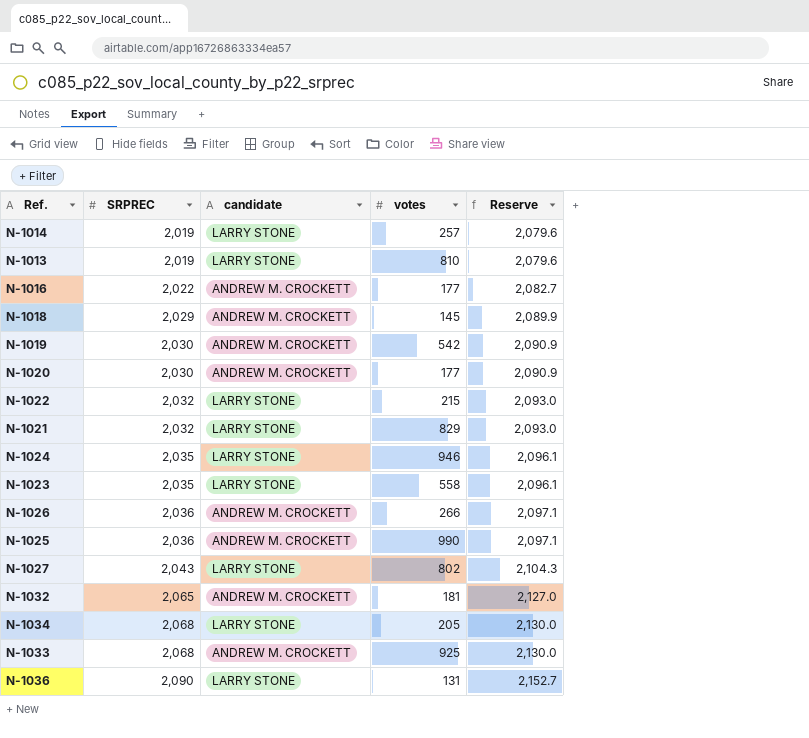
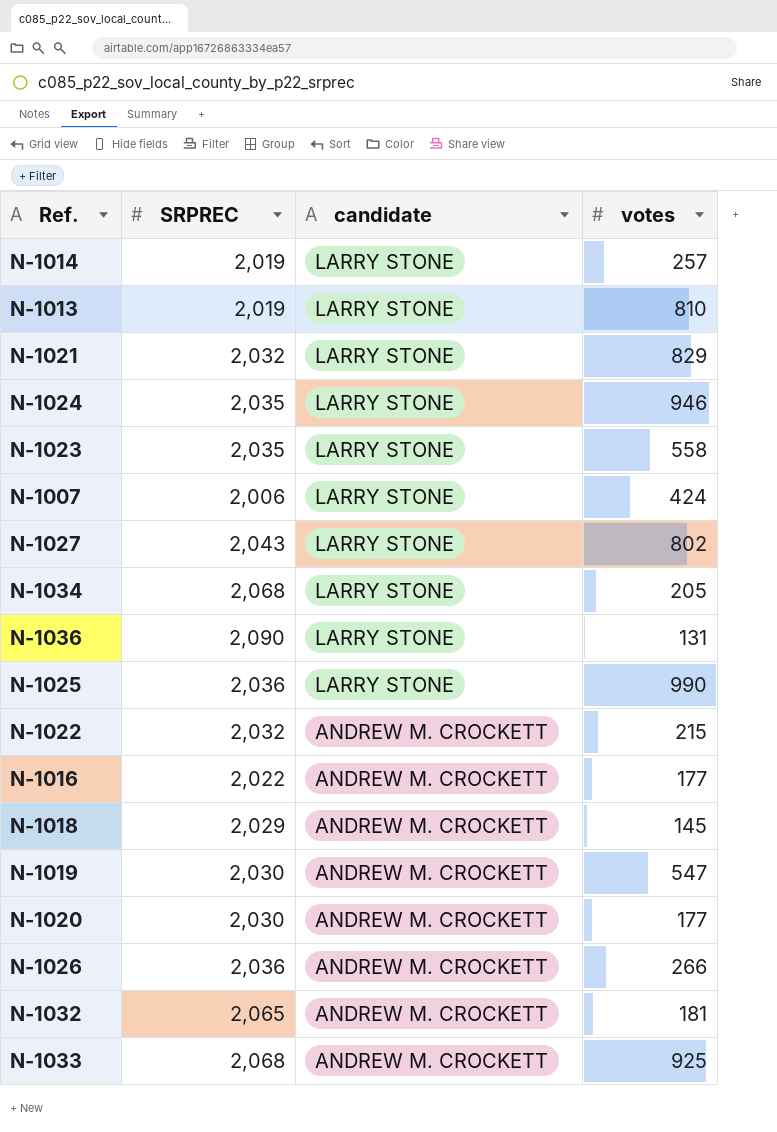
row order: SRPREC ascending -> candidate descending
column Reserve | formula: [SRPREC] * 1.03 -> none
row N-1007: none -> 2,006 | LARRY STONE | 424
N-1025 | candidate: ANDREW M. CROCKETT -> LARRY STONE
N-1022 | candidate: LARRY STONE -> ANDREW M. CROCKETT
N-1019 | votes: 542 -> 547

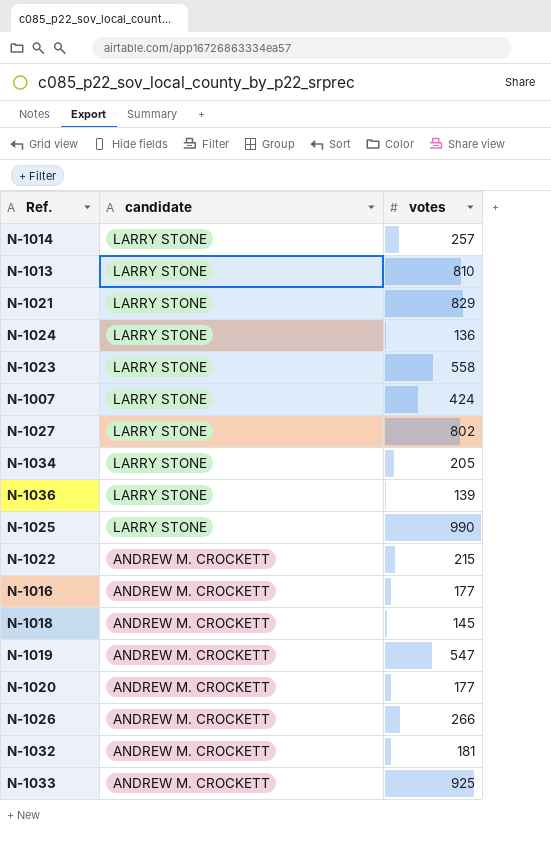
column SRPREC | position: 2 -> none
N-1024 | votes: 946 -> 136
N-1036 | votes: 131 -> 139

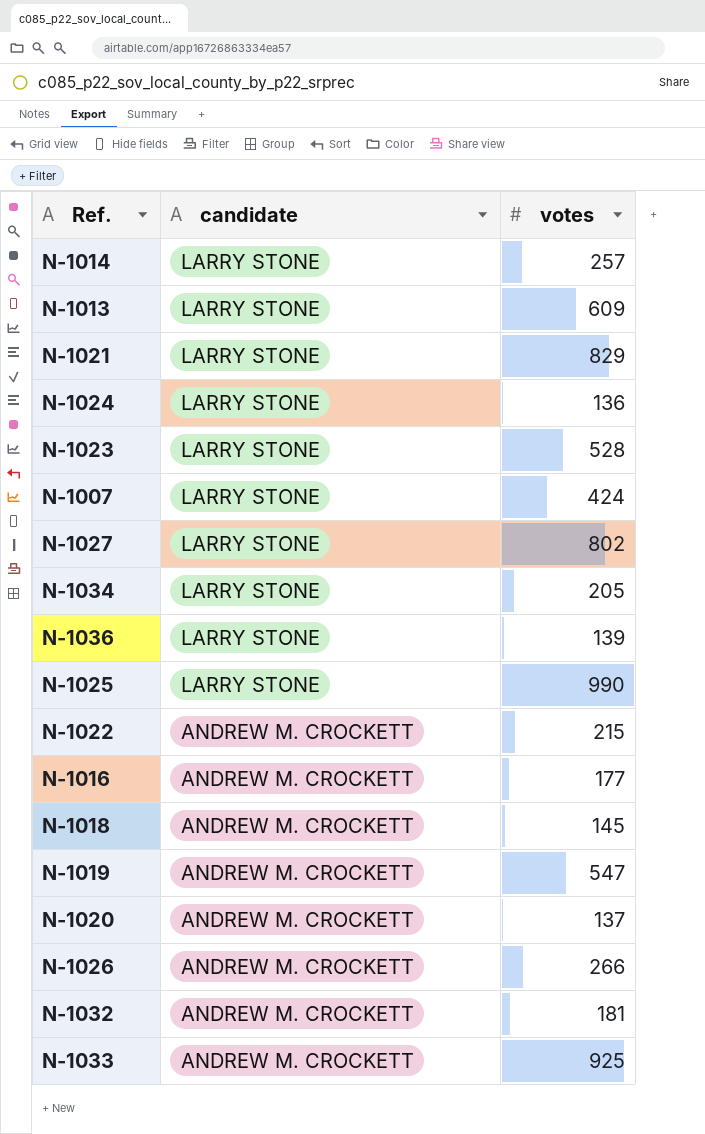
N-1013 | votes: 810 -> 609
N-1023 | votes: 558 -> 528
N-1020 | votes: 177 -> 137

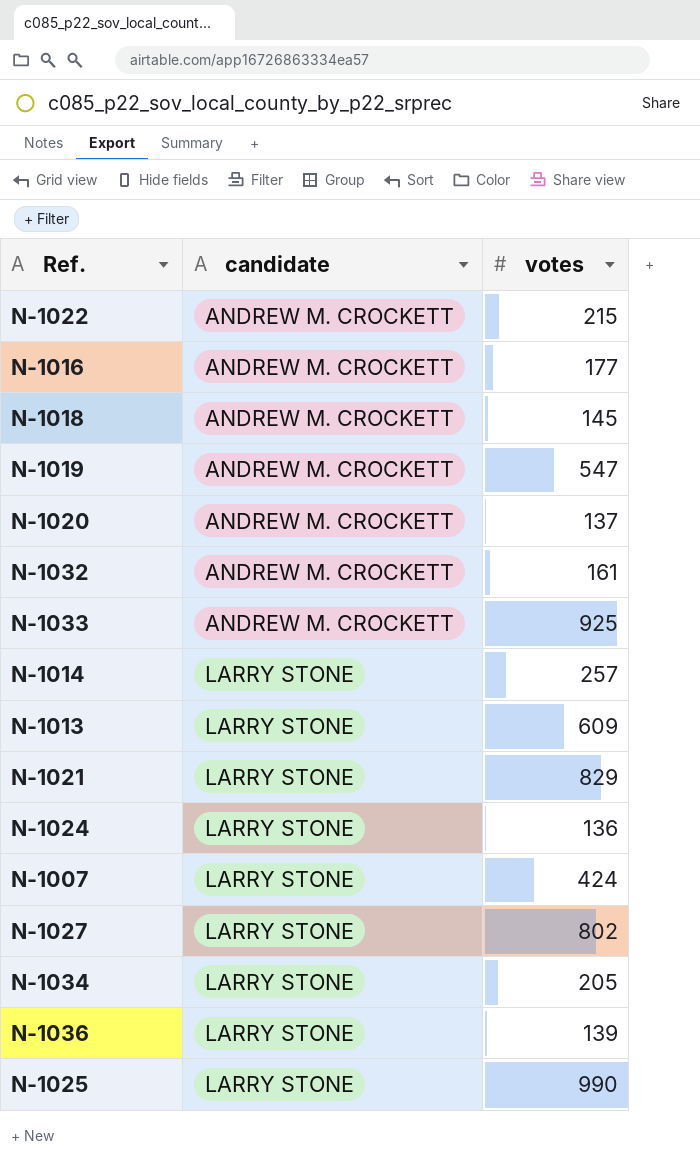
row order: candidate descending -> candidate ascending
row N-1023: LARRY STONE | 528 -> none
row N-1026: ANDREW M. CROCKETT | 266 -> none
N-1032 | votes: 181 -> 161

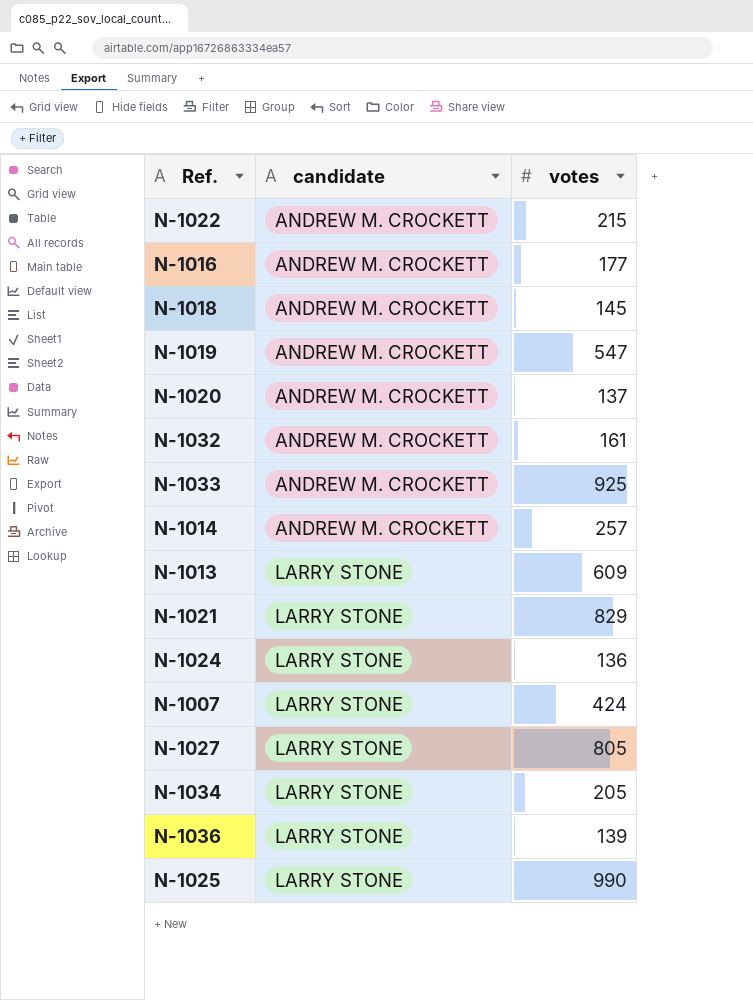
N-1014 | candidate: LARRY STONE -> ANDREW M. CROCKETT
N-1027 | votes: 802 -> 805

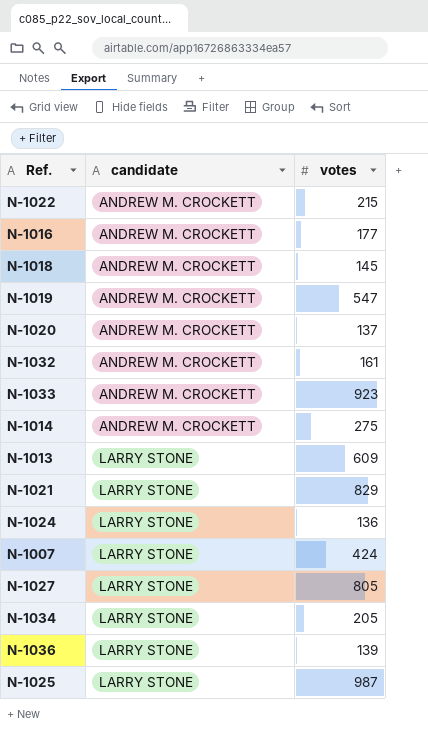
N-1033 | votes: 925 -> 923
N-1014 | votes: 257 -> 275
N-1025 | votes: 990 -> 987

